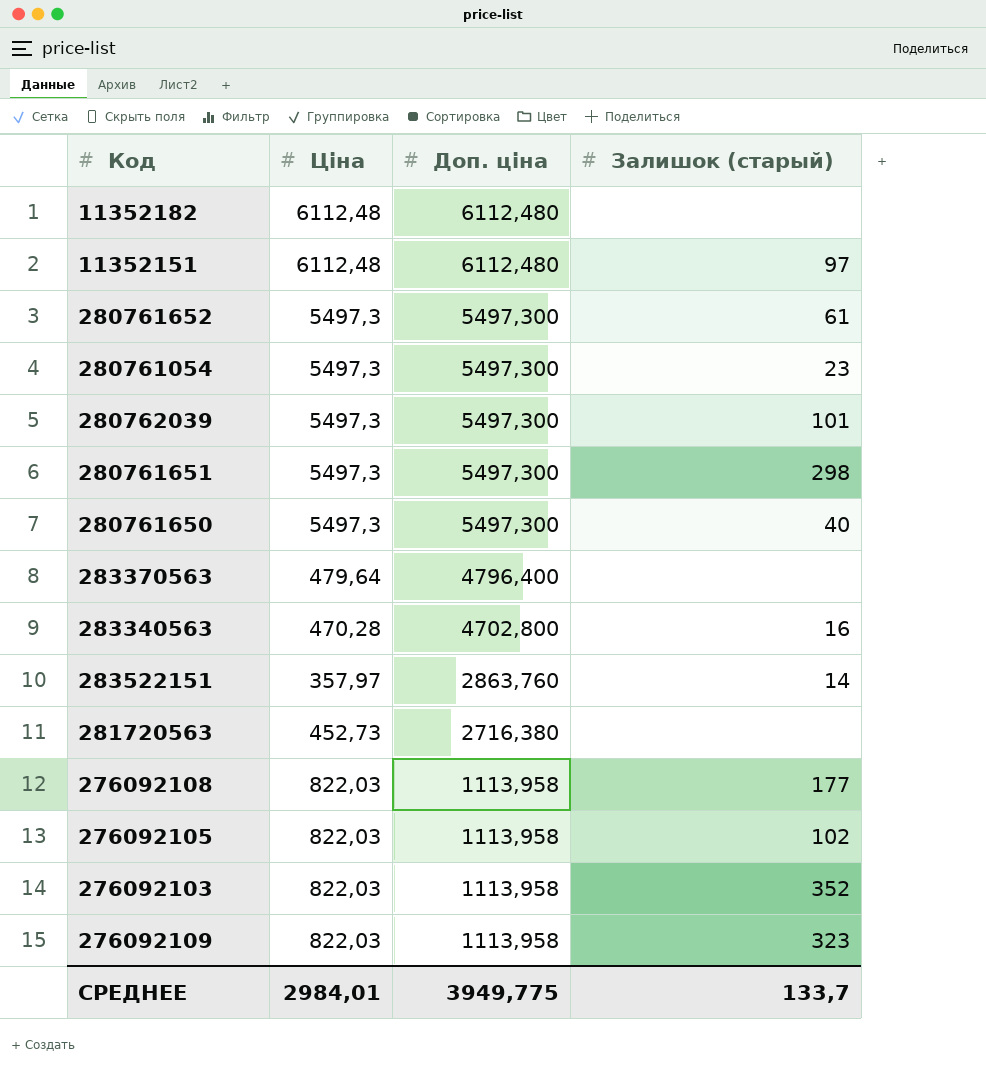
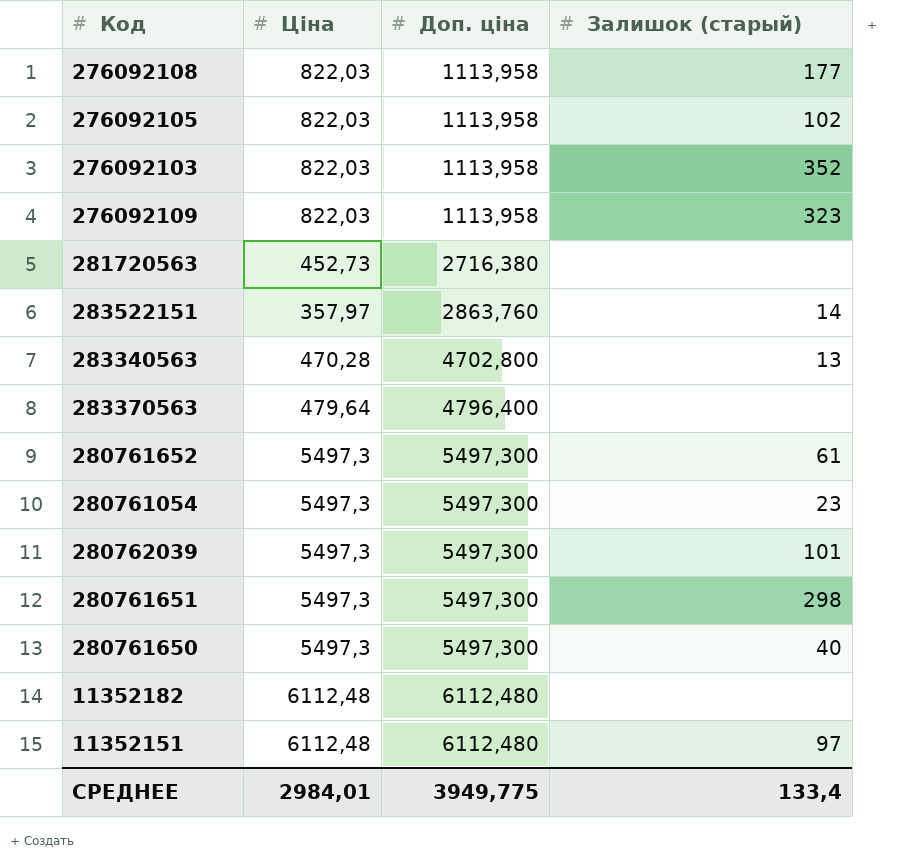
row order: Доп. ціна descending -> Доп. ціна ascending
283340563 | Залишок (старый): 16 -> 13
СРЕДНЕЕ | Залишок (старый): 133,7 -> 133,4

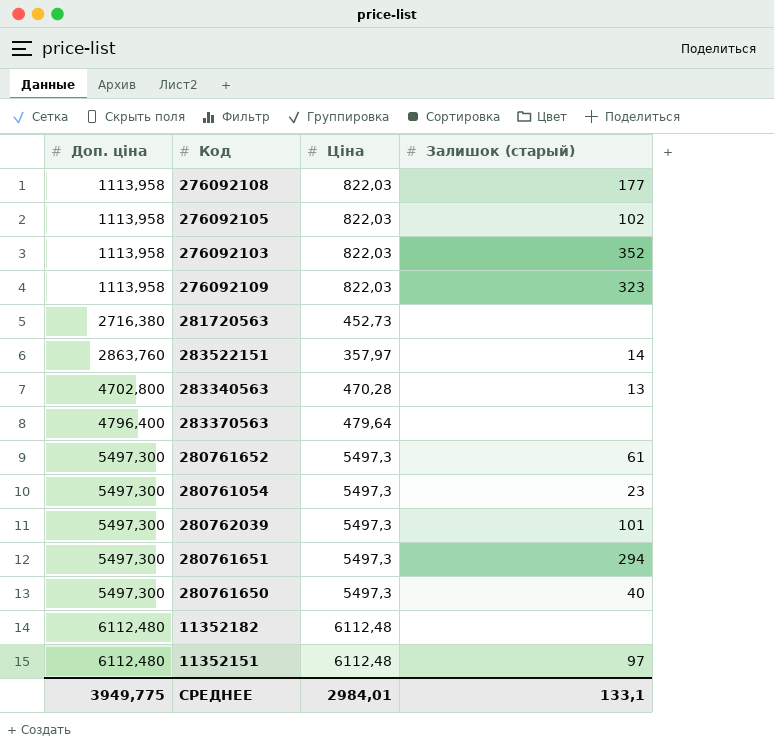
column Доп. ціна | position: 3 -> 1
280761651 | Залишок (старый): 298 -> 294
СРЕДНЕЕ | Залишок (старый): 133,4 -> 133,1

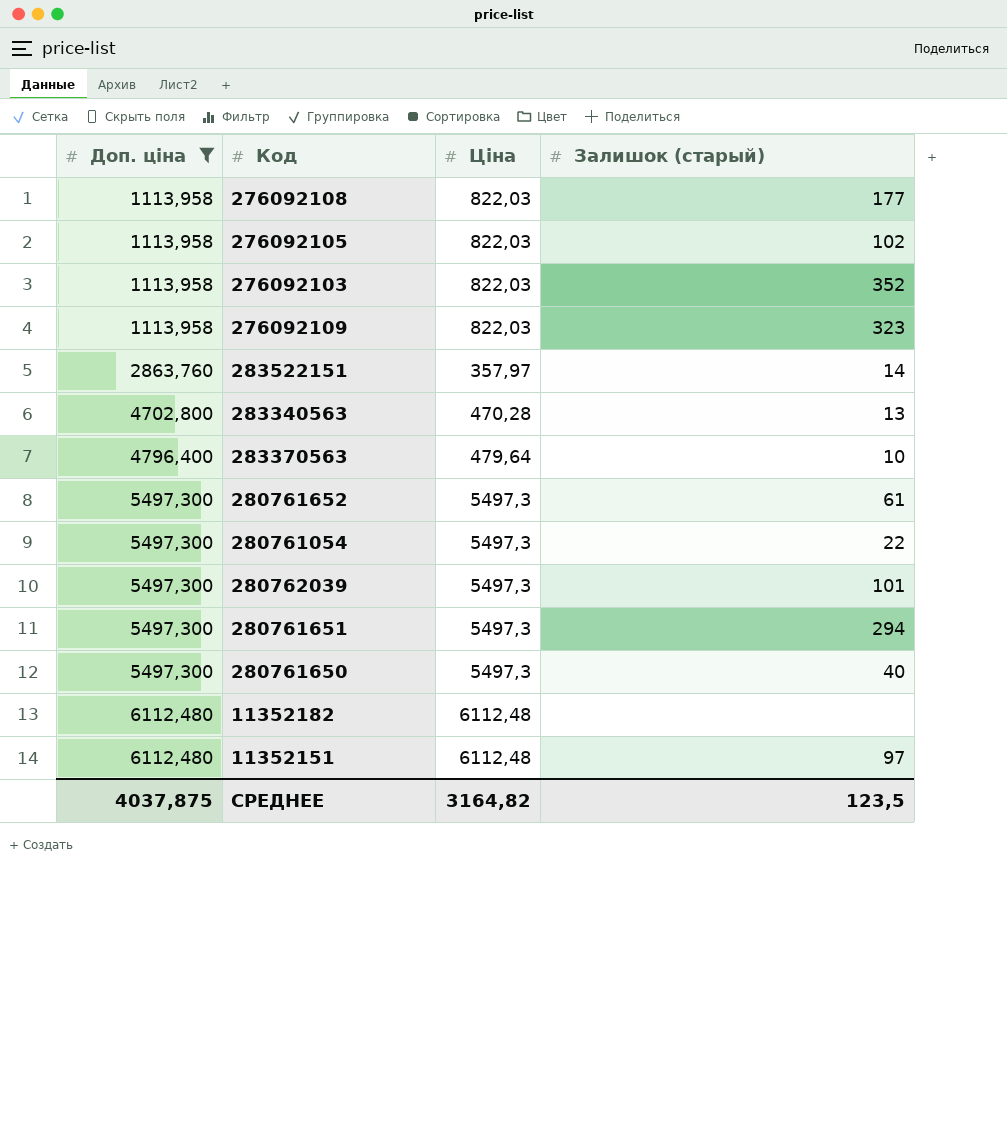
filter: none -> Доп. ціна != 2716,380
283370563 | Залишок (старый): none -> 10
280761054 | Залишок (старый): 23 -> 22
СРЕДНЕЕ | Доп. ціна: 3949,775 -> 4037,875
СРЕДНЕЕ | Ціна: 2984,01 -> 3164,82
СРЕДНЕЕ | Залишок (старый): 133,1 -> 123,5

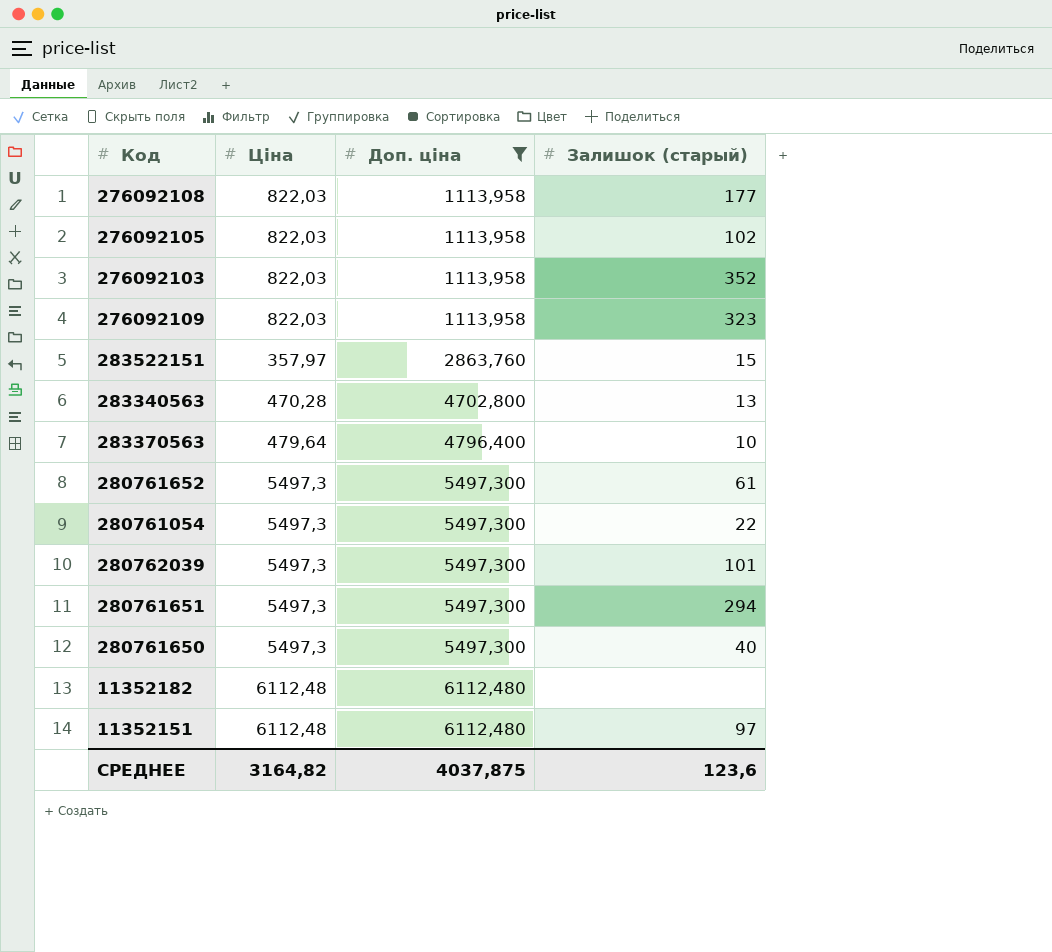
column Доп. ціна | position: 1 -> 3
283522151 | Залишок (старый): 14 -> 15
СРЕДНЕЕ | Залишок (старый): 123,5 -> 123,6

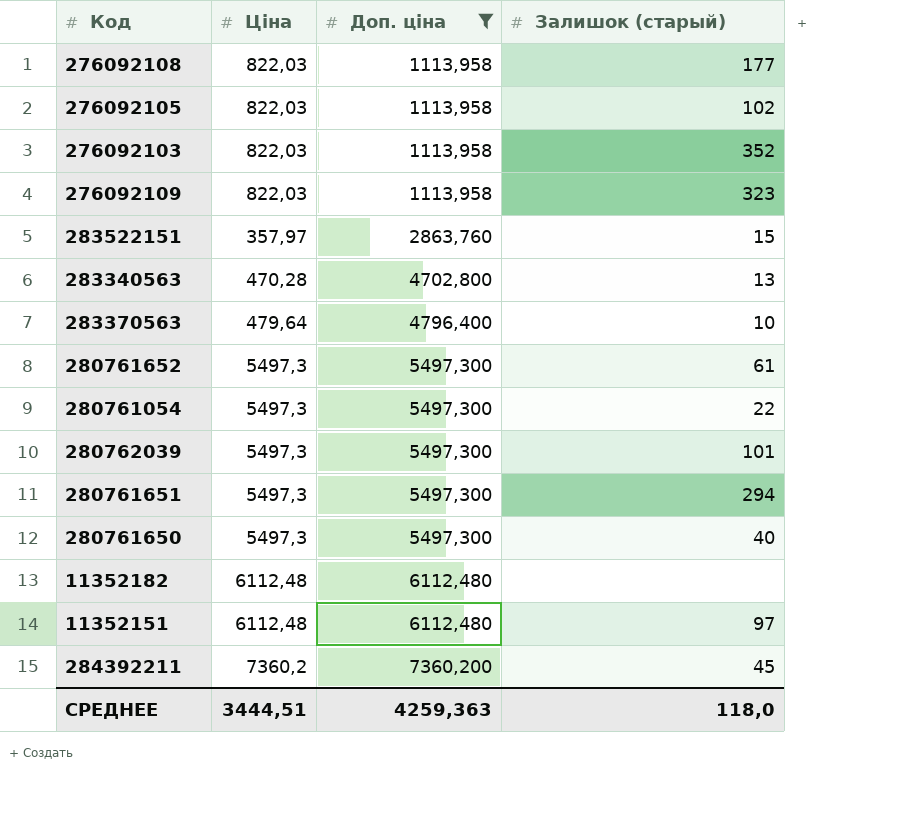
row 284392211: none -> 7360,2 | 7360,200 | 45
СРЕДНЕЕ | Ціна: 3164,82 -> 3444,51
СРЕДНЕЕ | Доп. ціна: 4037,875 -> 4259,363
СРЕДНЕЕ | Залишок (старый): 123,6 -> 118,0

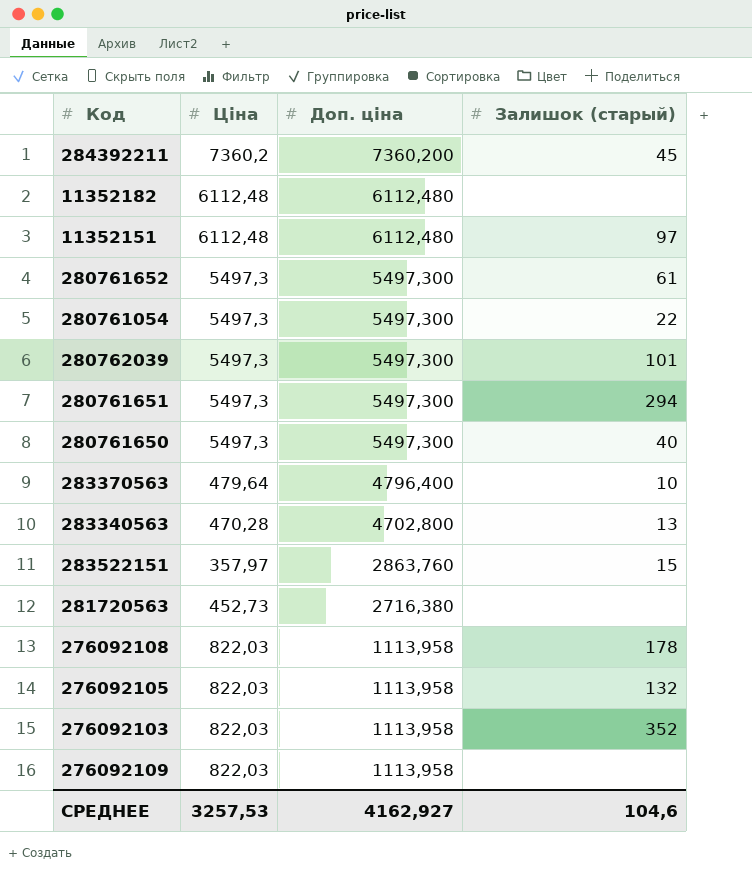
filter: Доп. ціна != 2716,380 -> none
row order: Доп. ціна ascending -> Доп. ціна descending
276092108 | Залишок (старый): 177 -> 178
276092105 | Залишок (старый): 102 -> 132
276092109 | Залишок (старый): 323 -> none
СРЕДНЕЕ | Ціна: 3444,51 -> 3257,53
СРЕДНЕЕ | Доп. ціна: 4259,363 -> 4162,927
СРЕДНЕЕ | Залишок (старый): 118,0 -> 104,6

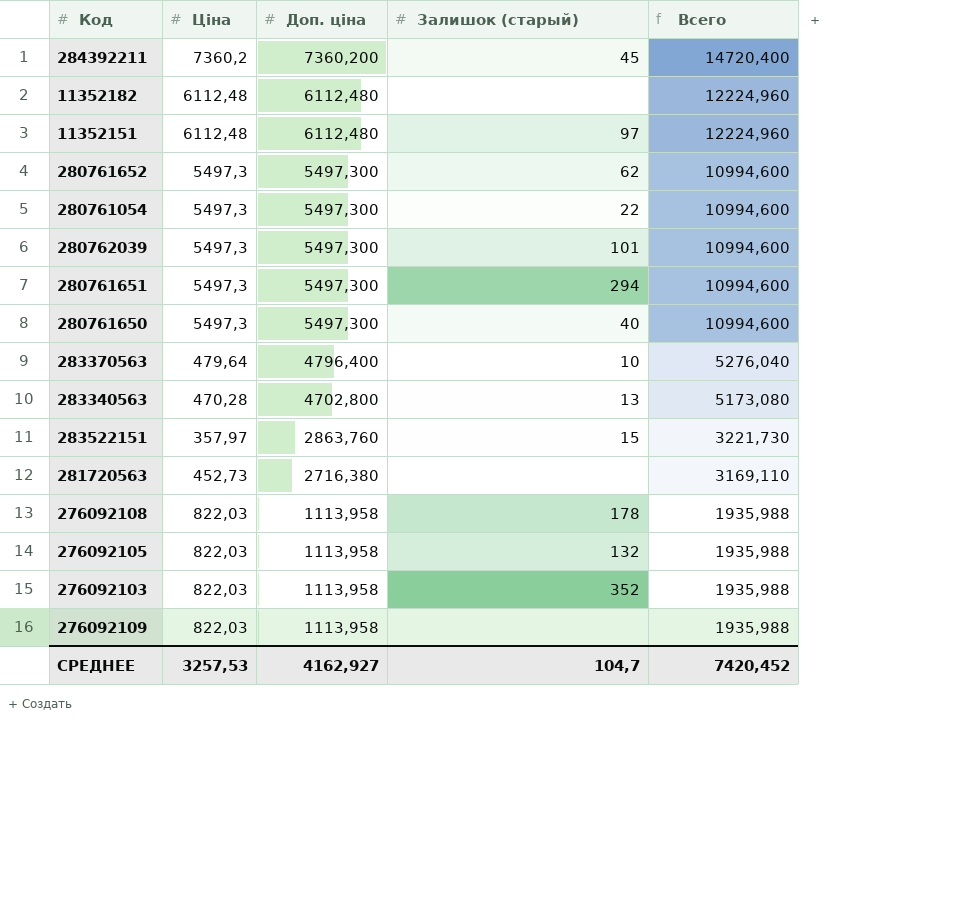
column Всего | formula: none -> [Ціна] + [Доп. ціна]
280761652 | Залишок (старый): 61 -> 62
СРЕДНЕЕ | Залишок (старый): 104,6 -> 104,7

